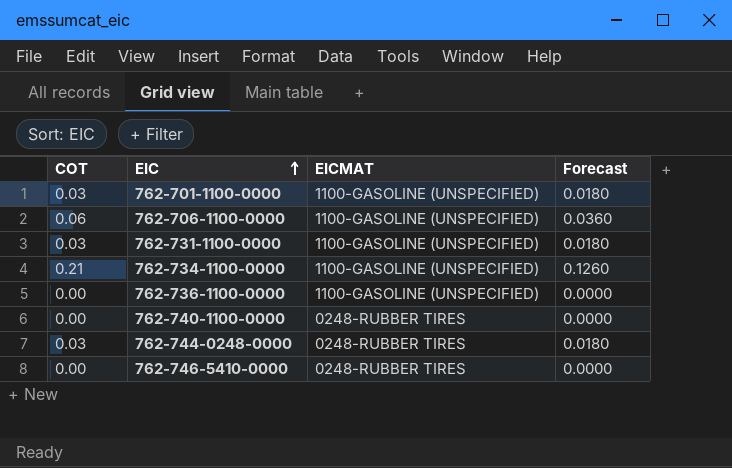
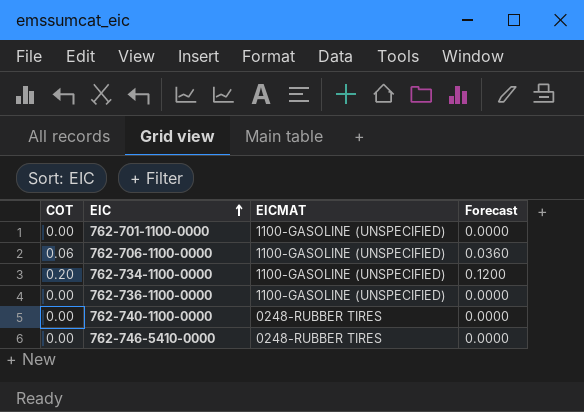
row 762-731-1100-0000: 0.03 | 1100-GASOLINE (UNSPECIFIED) | 0.0180 -> none
row 762-744-0248-0000: 0.03 | 0248-RUBBER TIRES | 0.0180 -> none
762-701-1100-0000 | COT: 0.03 -> 0.00
762-701-1100-0000 | Forecast: 0.0180 -> 0.0000
762-734-1100-0000 | COT: 0.21 -> 0.20
762-734-1100-0000 | Forecast: 0.1260 -> 0.1200

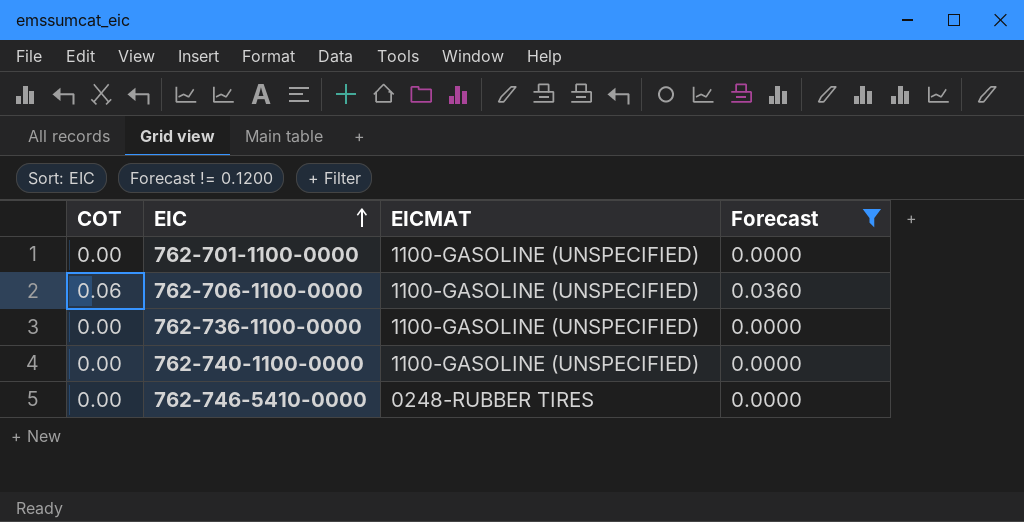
filter: none -> Forecast != 0.1200
762-740-1100-0000 | EICMAT: 0248-RUBBER TIRES -> 1100-GASOLINE (UNSPECIFIED)

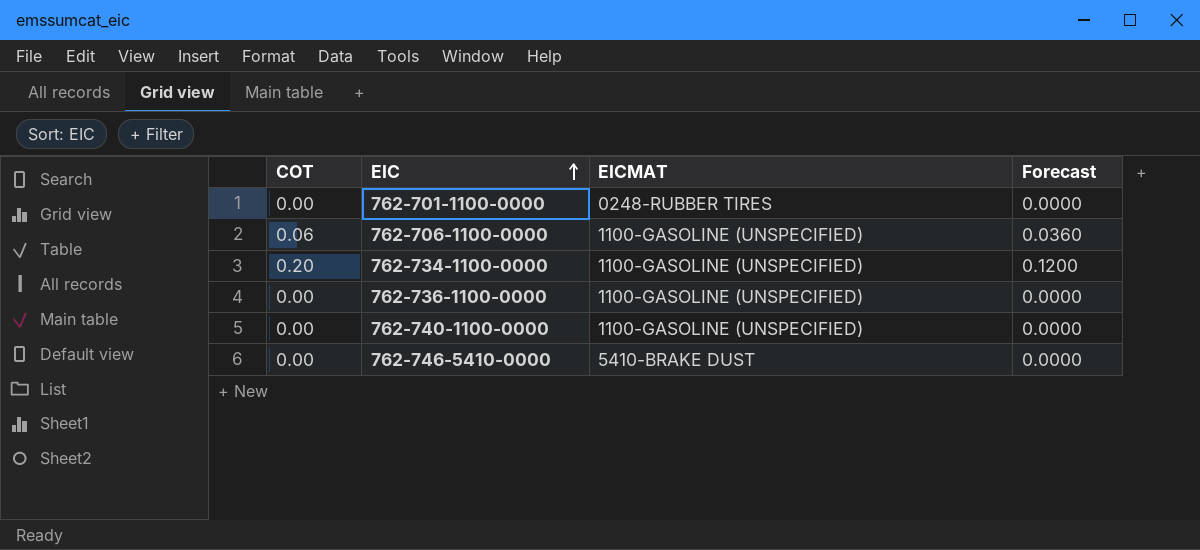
filter: Forecast != 0.1200 -> none
762-701-1100-0000 | EICMAT: 1100-GASOLINE (UNSPECIFIED) -> 0248-RUBBER TIRES
762-746-5410-0000 | EICMAT: 0248-RUBBER TIRES -> 5410-BRAKE DUST

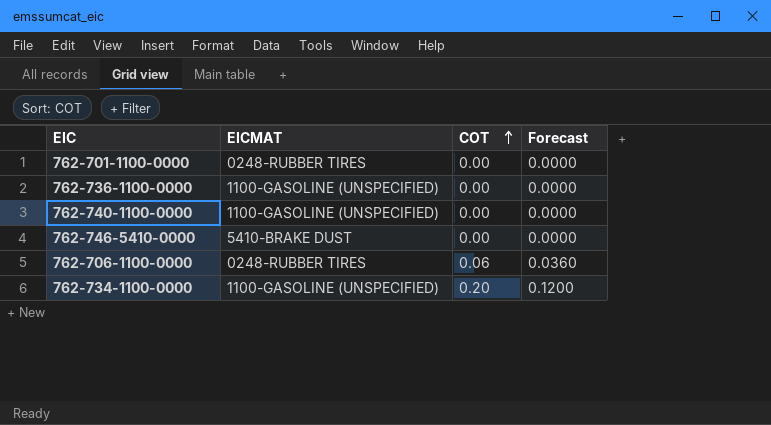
row order: EIC ascending -> COT ascending
column COT | position: 1 -> 3
762-706-1100-0000 | EICMAT: 1100-GASOLINE (UNSPECIFIED) -> 0248-RUBBER TIRES

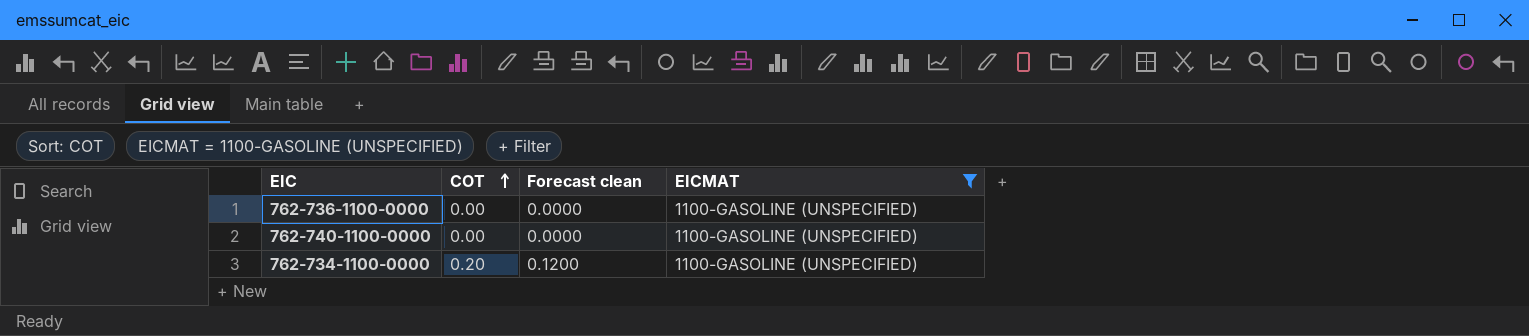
filter: none -> EICMAT = 1100-GASOLINE (UNSPECIFIED)
column name: Forecast -> Forecast clean
column EICMAT | position: 2 -> 4

